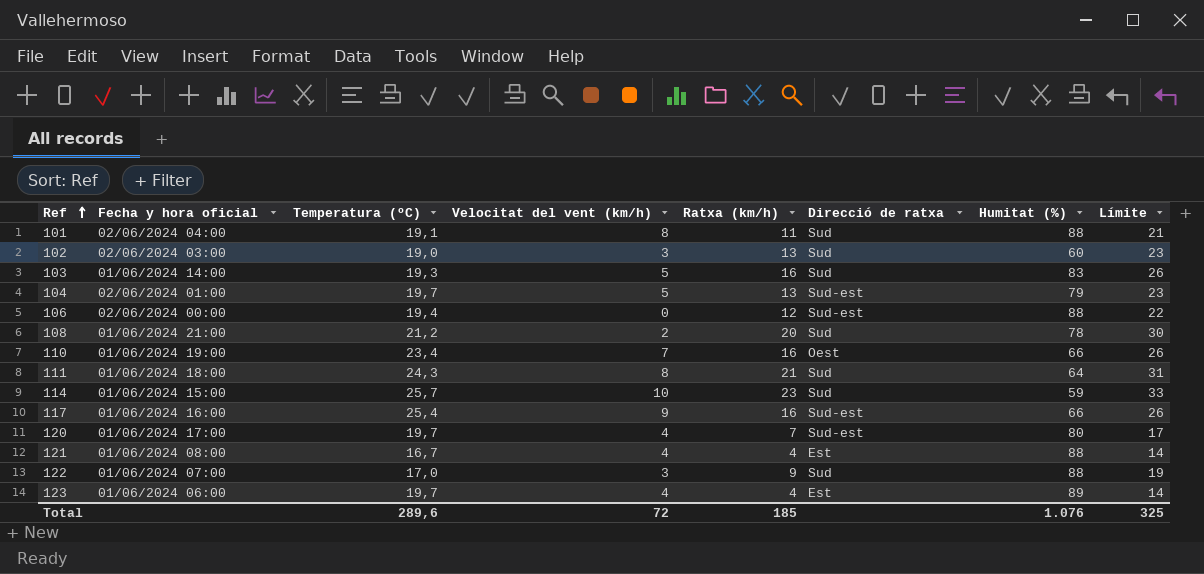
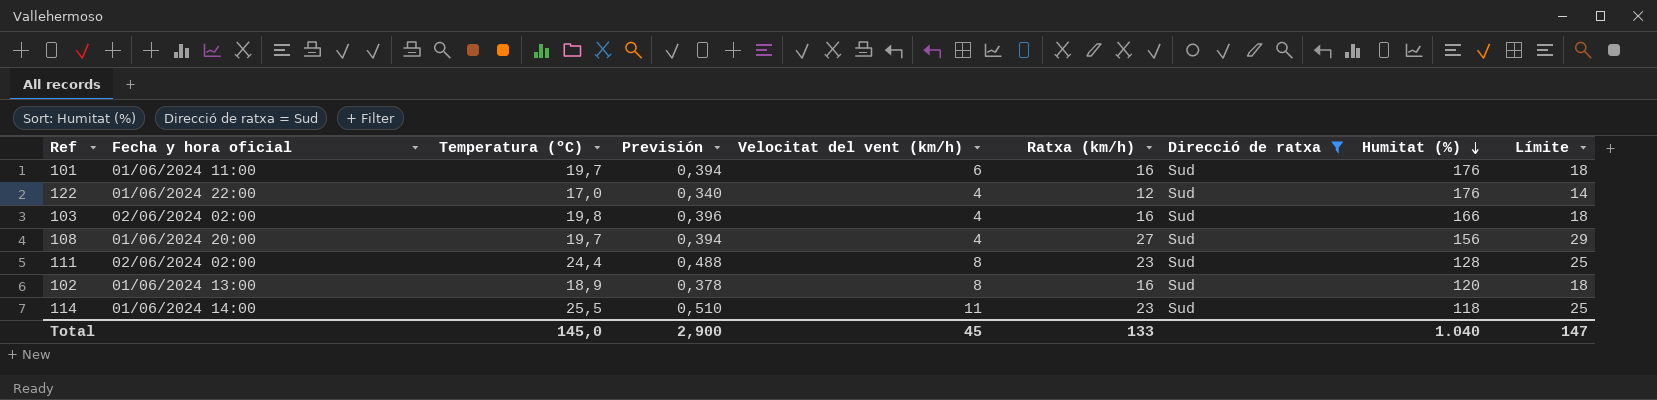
filter: none -> Direcció de ratxa = Sud
row order: Ref ascending -> Humitat (%) descending
column Previsión | formula: none -> [Temperatura (ºC)] * 0,02
column Límite | formula: [Ratxa (km/h)] + 10 -> [Ratxa (km/h)] + 2
101 | Fecha y hora oficial: 02/06/2024 04:00 -> 01/06/2024 11:00
101 | Temperatura (ºC): 19,1 -> 19,7
101 | Velocitat del vent (km/h): 8 -> 6
101 | Ratxa (km/h): 11 -> 16
101 | Humitat (%): 88 -> 176
122 | Fecha y hora oficial: 01/06/2024 07:00 -> 01/06/2024 22:00
122 | Velocitat del vent (km/h): 3 -> 4
122 | Ratxa (km/h): 9 -> 12
122 | Humitat (%): 88 -> 176
103 | Fecha y hora oficial: 01/06/2024 14:00 -> 02/06/2024 02:00
103 | Temperatura (ºC): 19,3 -> 19,8
103 | Velocitat del vent (km/h): 5 -> 4
103 | Humitat (%): 83 -> 166
108 | Fecha y hora oficial: 01/06/2024 21:00 -> 01/06/2024 20:00
108 | Temperatura (ºC): 21,2 -> 19,7
108 | Velocitat del vent (km/h): 2 -> 4
108 | Ratxa (km/h): 20 -> 27
108 | Humitat (%): 78 -> 156
111 | Fecha y hora oficial: 01/06/2024 18:00 -> 02/06/2024 02:00
111 | Temperatura (ºC): 24,3 -> 24,4
111 | Ratxa (km/h): 21 -> 23
111 | Humitat (%): 64 -> 128
102 | Fecha y hora oficial: 02/06/2024 03:00 -> 01/06/2024 13:00
102 | Temperatura (ºC): 19,0 -> 18,9
102 | Velocitat del vent (km/h): 3 -> 8
102 | Ratxa (km/h): 13 -> 16
102 | Humitat (%): 60 -> 120
114 | Fecha y hora oficial: 01/06/2024 15:00 -> 01/06/2024 14:00
114 | Temperatura (ºC): 25,7 -> 25,5
114 | Velocitat del vent (km/h): 10 -> 11
114 | Humitat (%): 59 -> 118
Total | Temperatura (ºC): 289,6 -> 145,0
Total | Velocitat del vent (km/h): 72 -> 45
Total | Ratxa (km/h): 185 -> 133
Total | Humitat (%): 1.076 -> 1.040
Total | Límite: 325 -> 147

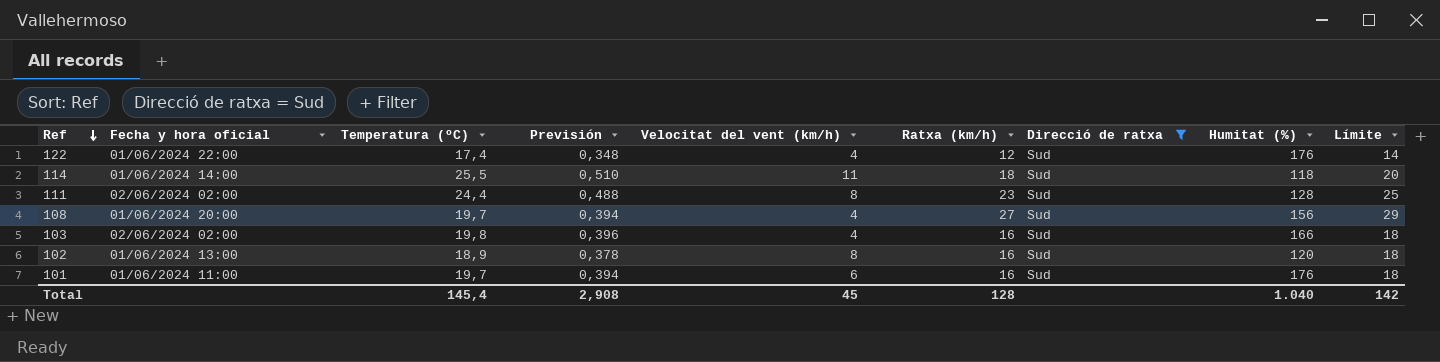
row order: Humitat (%) descending -> Ref descending
122 | Temperatura (ºC): 17,0 -> 17,4
122 | Previsión: 0,340 -> 0,348
114 | Ratxa (km/h): 23 -> 18
114 | Límite: 25 -> 20
Total | Temperatura (ºC): 145,0 -> 145,4
Total | Previsión: 2,900 -> 2,908
Total | Ratxa (km/h): 133 -> 128
Total | Límite: 147 -> 142

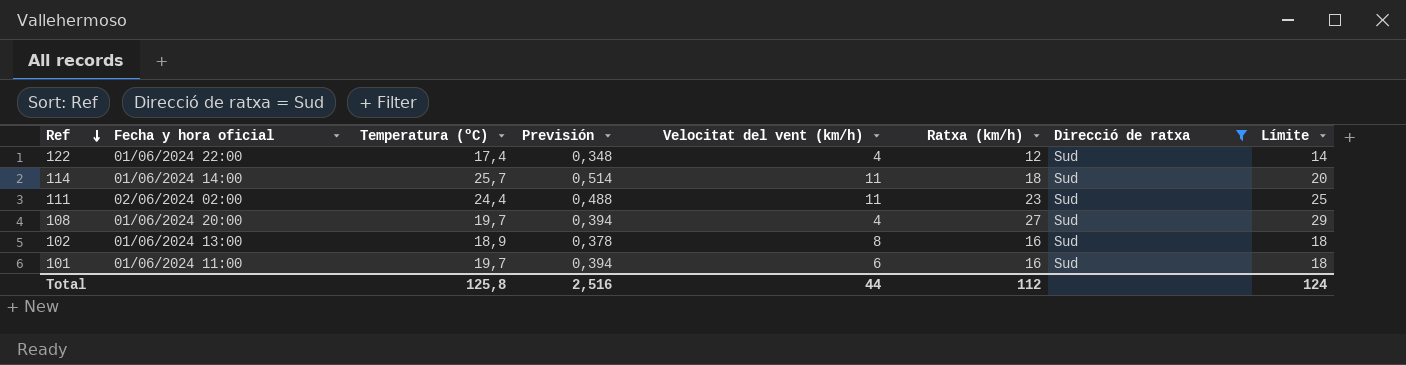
column Humitat (%) | position: 8 -> none
row 103: 02/06/2024 02:00 | 19,8 | 0,396 | 4 | 16 | Sud | 166 | 18 -> none
114 | Temperatura (ºC): 25,5 -> 25,7
114 | Previsión: 0,510 -> 0,514
111 | Velocitat del vent (km/h): 8 -> 11
Total | Temperatura (ºC): 145,4 -> 125,8
Total | Previsión: 2,908 -> 2,516
Total | Velocitat del vent (km/h): 45 -> 44
Total | Ratxa (km/h): 128 -> 112
Total | Límite: 142 -> 124

